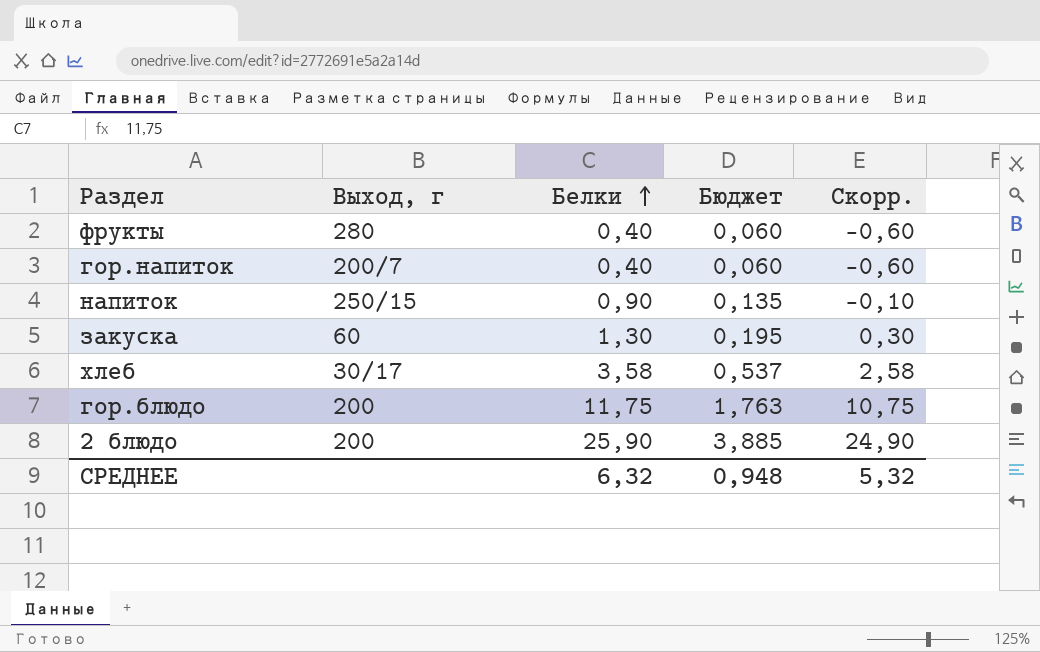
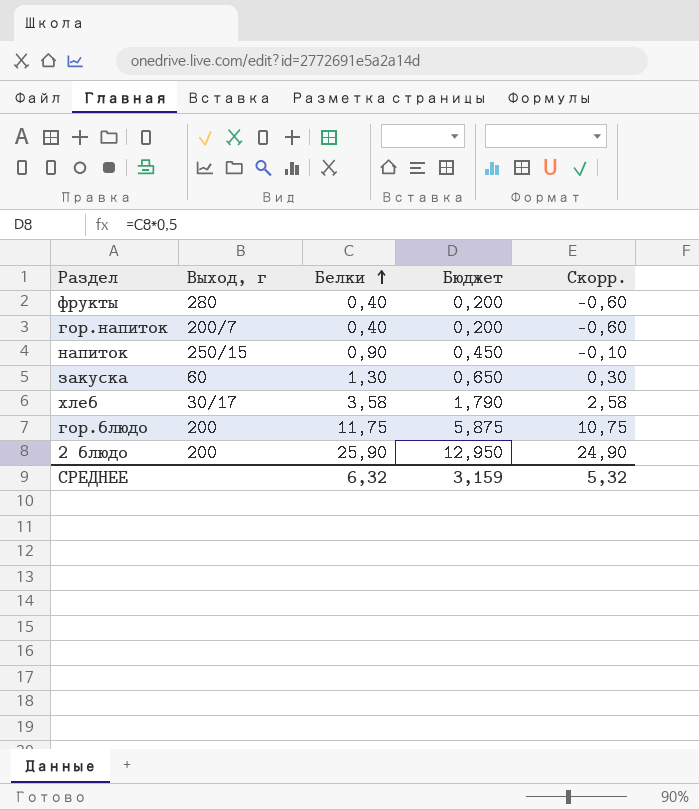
column Бюджет | formula: [Белки] * 0,15 -> [Белки] * 0,5
СРЕДНЕЕ | Бюджет: 0,948 -> 3,159

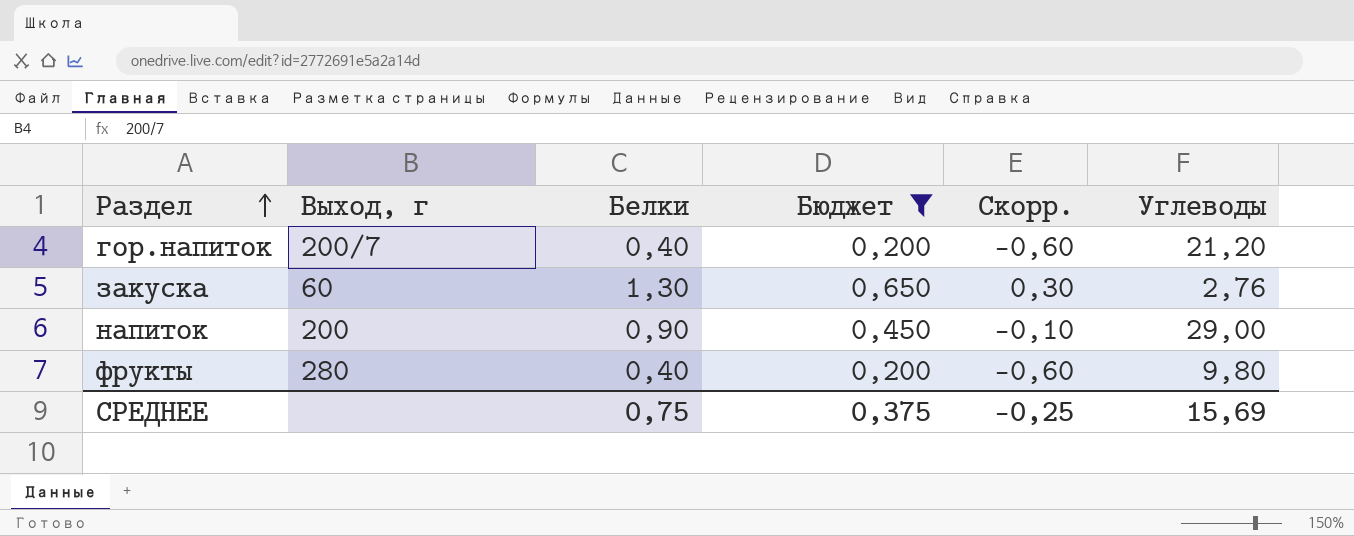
filter: none -> Бюджет <= 0,650
row order: Белки ascending -> Раздел ascending
column Углеводы | position: none -> 6
напиток | Выход, г: 250/15 -> 200
СРЕДНЕЕ | Белки: 6,32 -> 0,75
СРЕДНЕЕ | Бюджет: 3,159 -> 0,375
СРЕДНЕЕ | Скорр.: 5,32 -> -0,25

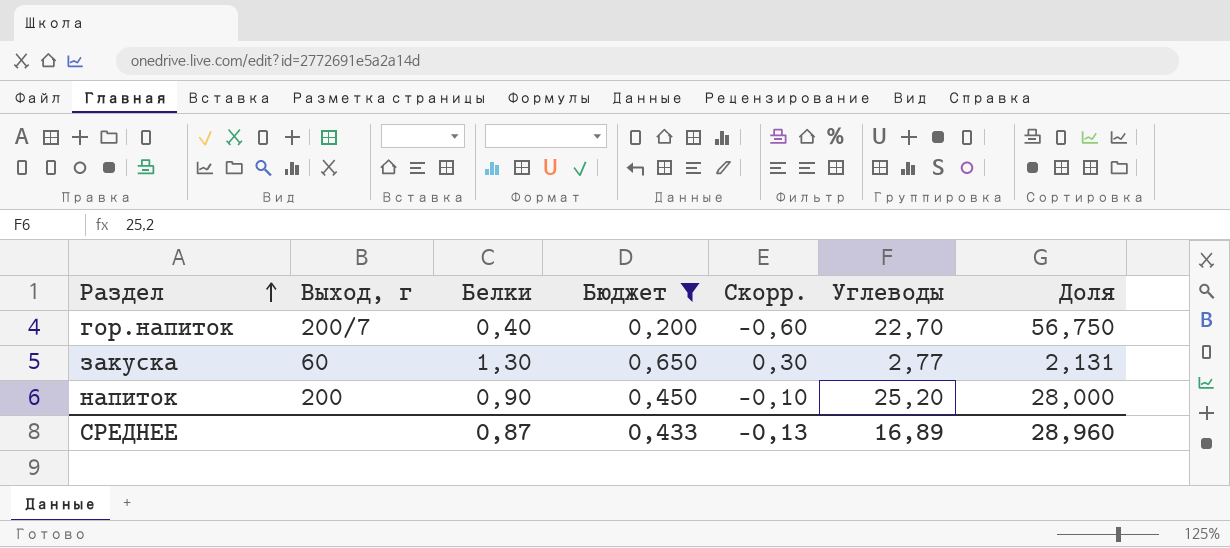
column Доля | formula: none -> [Углеводы] / [Белки]
row фрукты: 280 | 0,40 | 0,200 | -0,60 | 9,80 -> none
гор.напиток | Углеводы: 21,20 -> 22,70
закуска | Углеводы: 2,76 -> 2,77
напиток | Углеводы: 29,00 -> 25,20
СРЕДНЕЕ | Белки: 0,75 -> 0,87
СРЕДНЕЕ | Бюджет: 0,375 -> 0,433
СРЕДНЕЕ | Скорр.: -0,25 -> -0,13
СРЕДНЕЕ | Углеводы: 15,69 -> 16,89

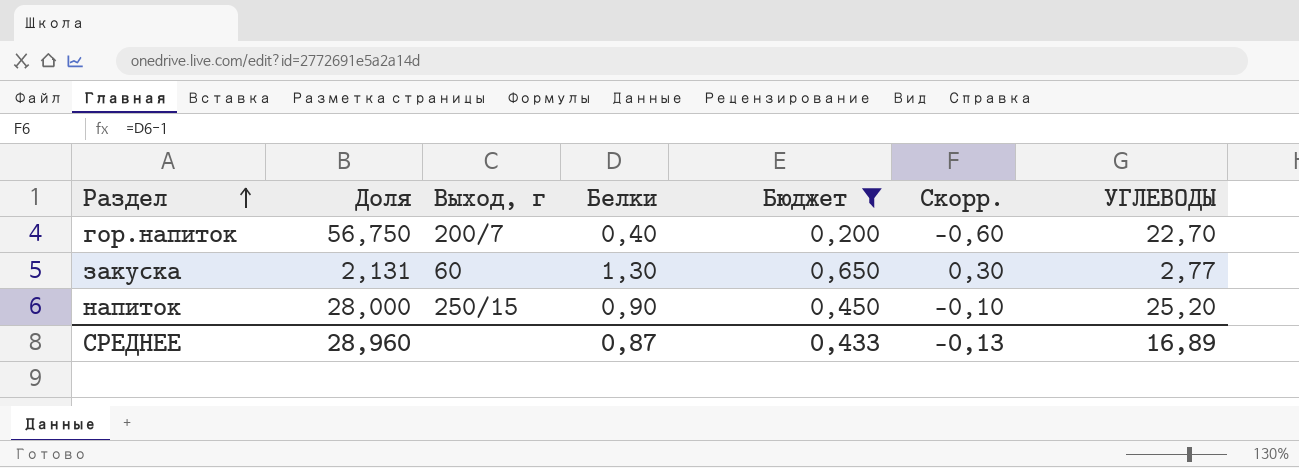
column Доля | position: 7 -> 2
column name: Углеводы -> УГЛЕВОДЫ
напиток | Выход, г: 200 -> 250/15

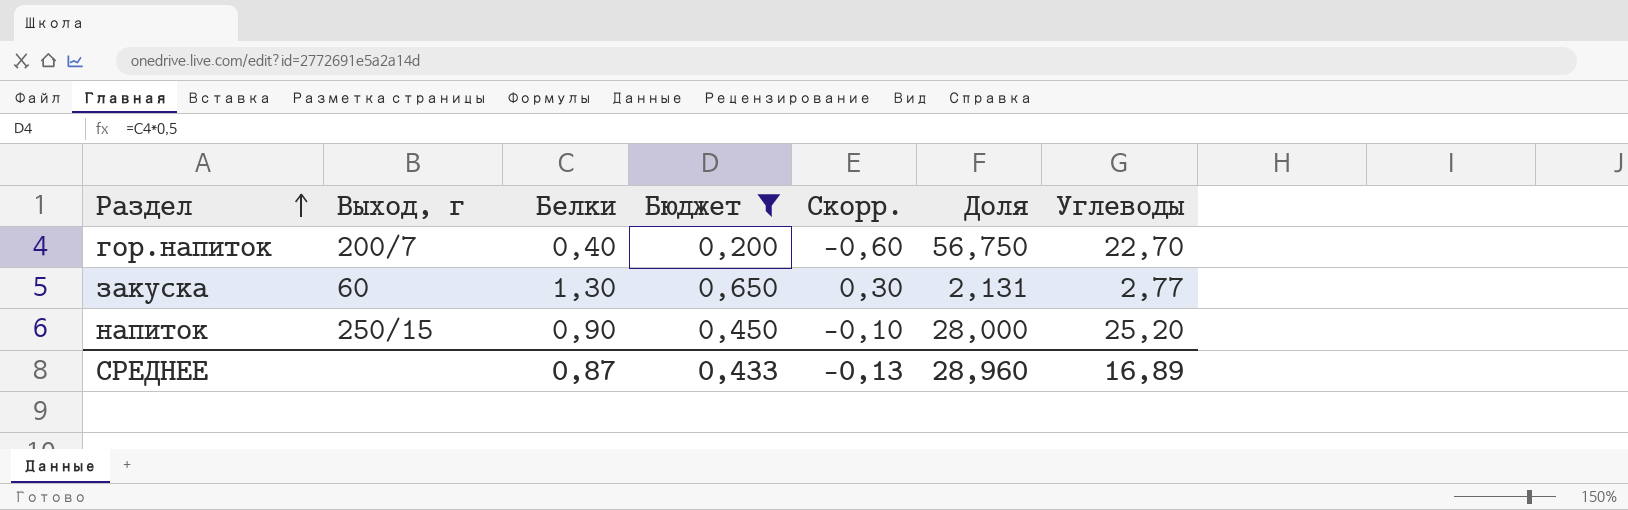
column Доля | position: 2 -> 6
column name: УГЛЕВОДЫ -> Углеводы

